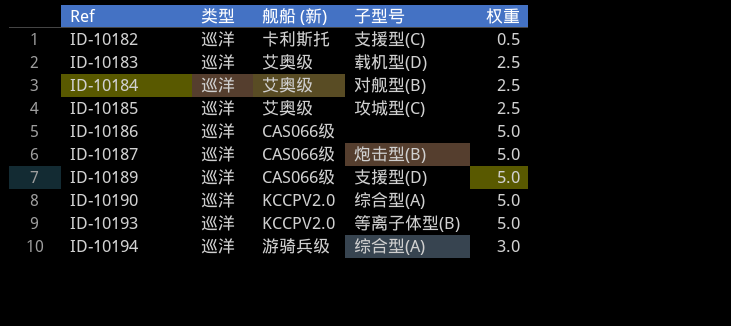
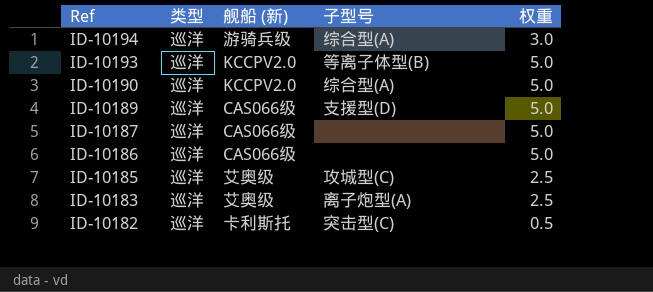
row order: Ref ascending -> Ref descending
row ID-10184: 巡洋 | 艾奥级 | 对舰型(B) | 2.5 -> none
ID-10187 | 子型号: 炮击型(B) -> none
ID-10183 | 子型号: 载机型(D) -> 离子炮型(A)
ID-10182 | 子型号: 支援型(C) -> 突击型(C)

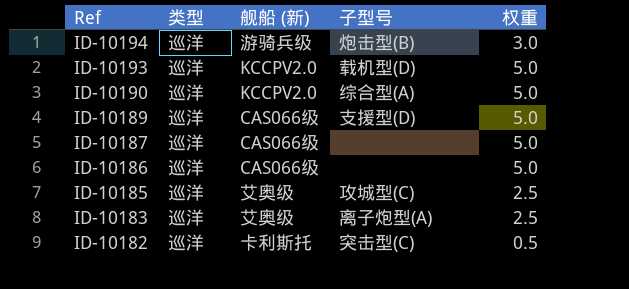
ID-10194 | 子型号: 综合型(A) -> 炮击型(B)
ID-10193 | 子型号: 等离子体型(B) -> 载机型(D)

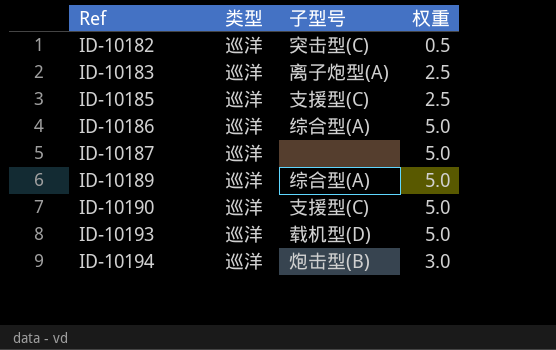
row order: Ref descending -> Ref ascending
column 舰船 (新) | position: 3 -> none
ID-10185 | 子型号: 攻城型(C) -> 支援型(C)
ID-10186 | 子型号: none -> 综合型(A)
ID-10189 | 子型号: 支援型(D) -> 综合型(A)
ID-10190 | 子型号: 综合型(A) -> 支援型(C)

